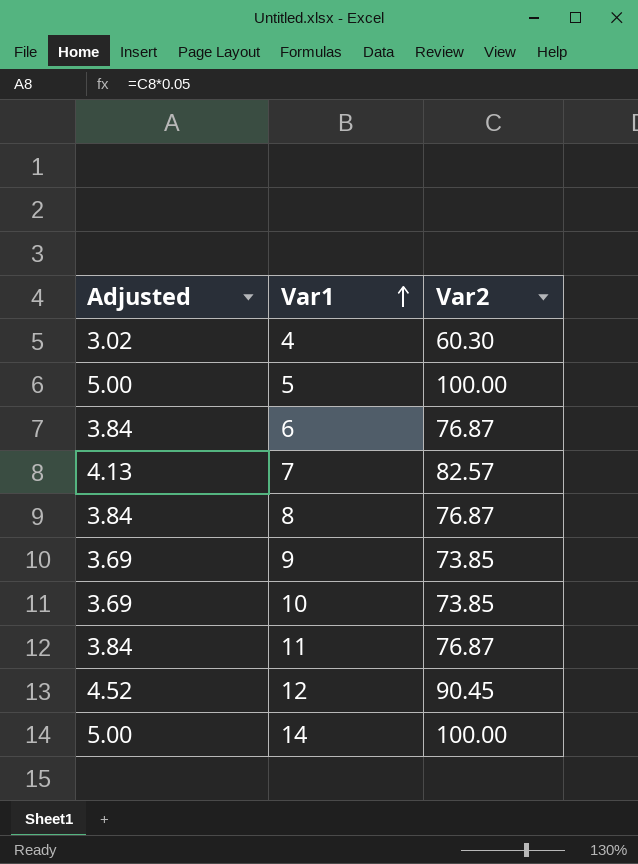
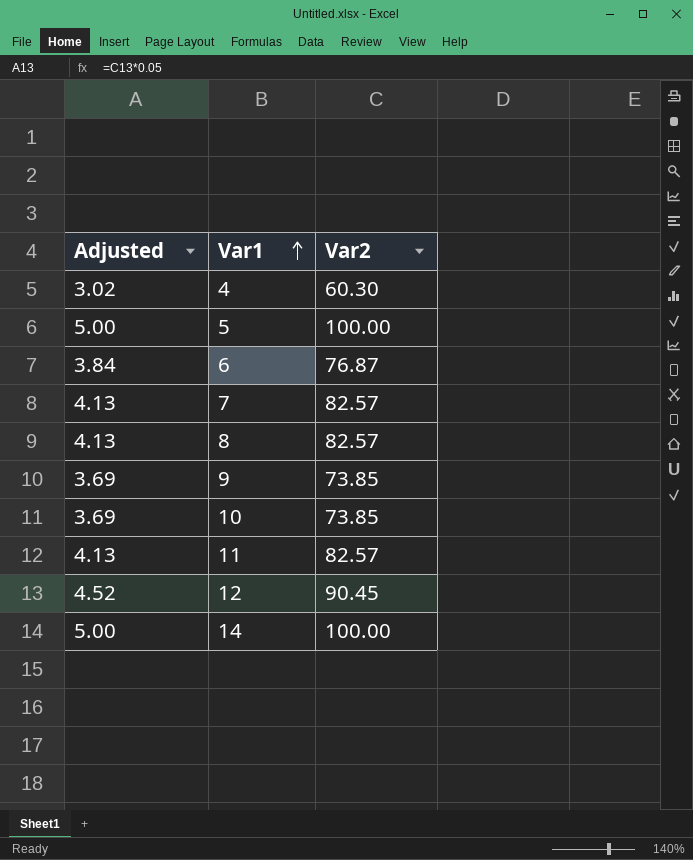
8 | Adjusted: 3.84 -> 4.13
8 | Var2: 76.87 -> 82.57
11 | Adjusted: 3.84 -> 4.13
11 | Var2: 76.87 -> 82.57

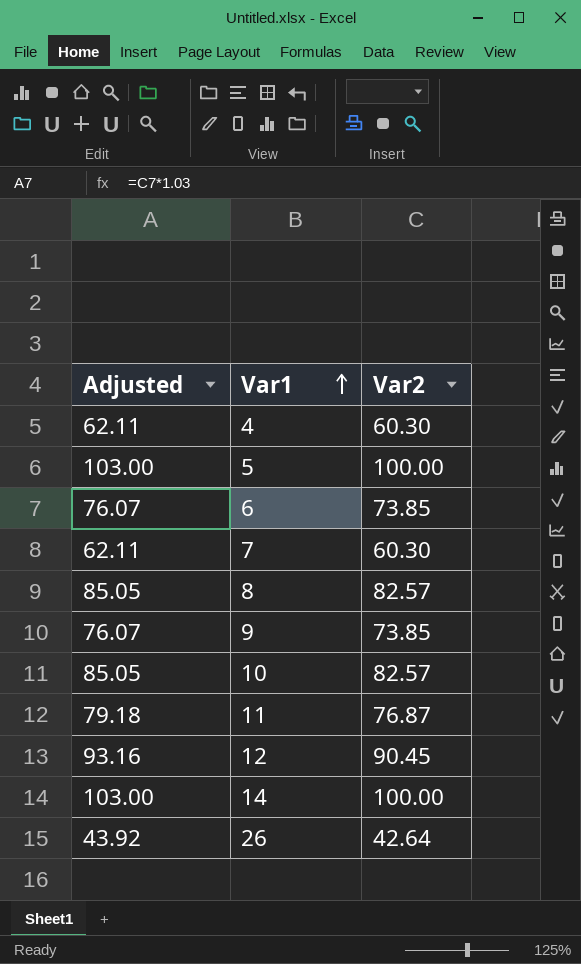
column Adjusted | formula: [Var2] * 0.05 -> [Var2] * 1.03
6 | Var2: 76.87 -> 73.85
7 | Var2: 82.57 -> 60.30
10 | Var2: 73.85 -> 82.57
11 | Var2: 82.57 -> 76.87
row 26: none -> 43.92 | 42.64

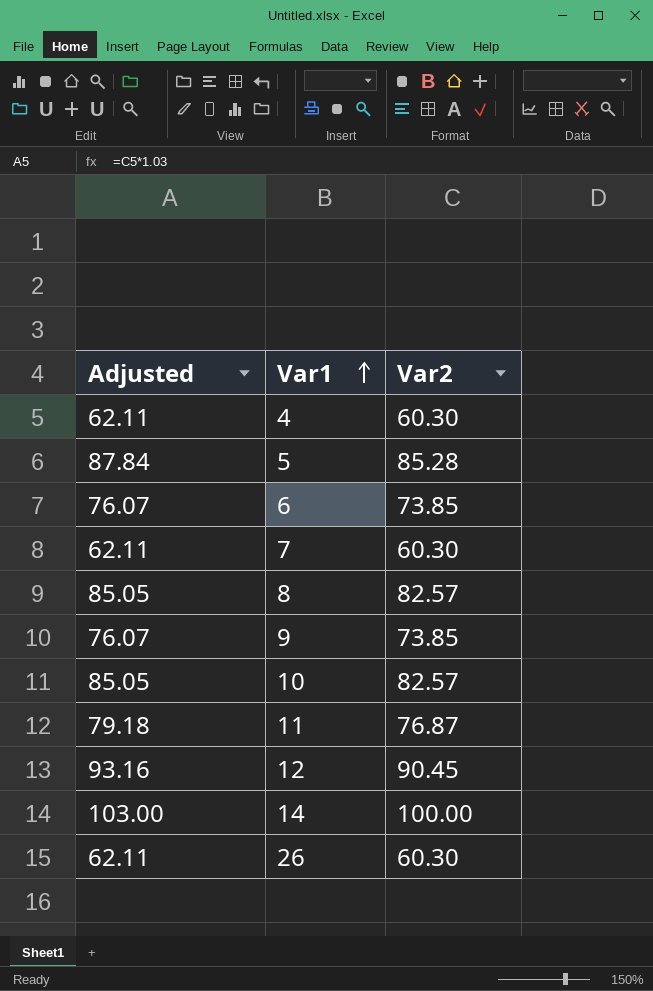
5 | Adjusted: 103.00 -> 87.84
5 | Var2: 100.00 -> 85.28
26 | Adjusted: 43.92 -> 62.11
26 | Var2: 42.64 -> 60.30

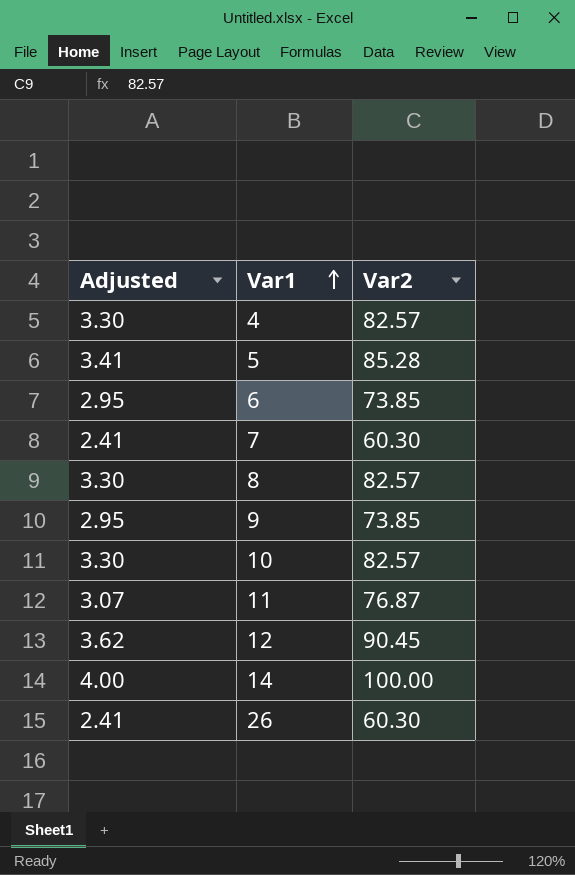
column Adjusted | formula: [Var2] * 1.03 -> [Var2] * 0.04
4 | Var2: 60.30 -> 82.57

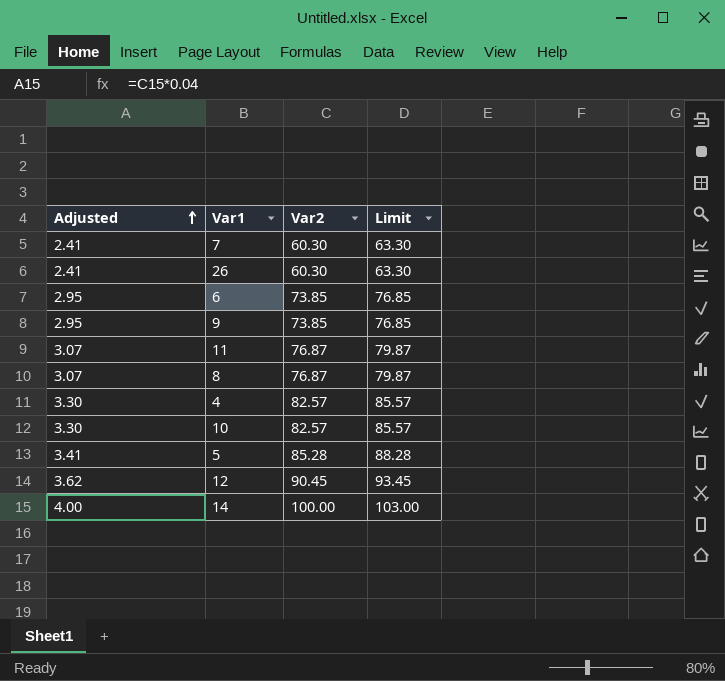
row order: Var1 ascending -> Adjusted ascending
column Limit | formula: none -> [Var2] + 3
8 | Adjusted: 3.30 -> 3.07
8 | Var2: 82.57 -> 76.87

